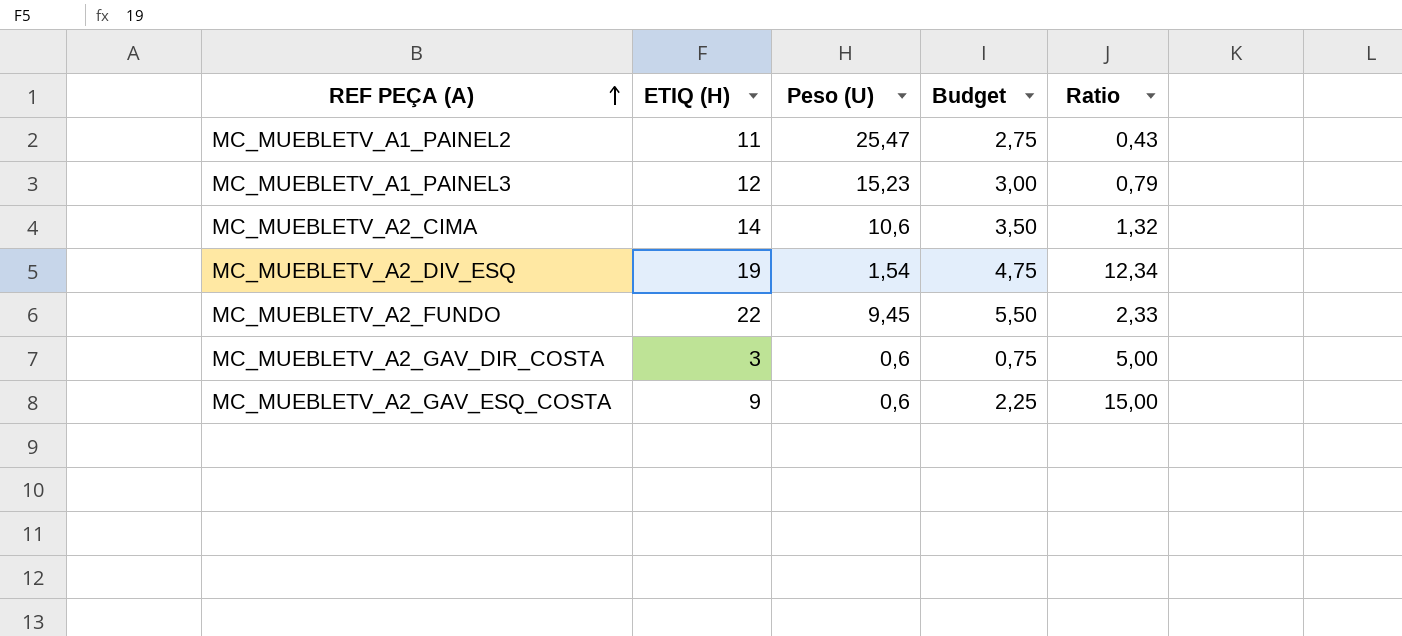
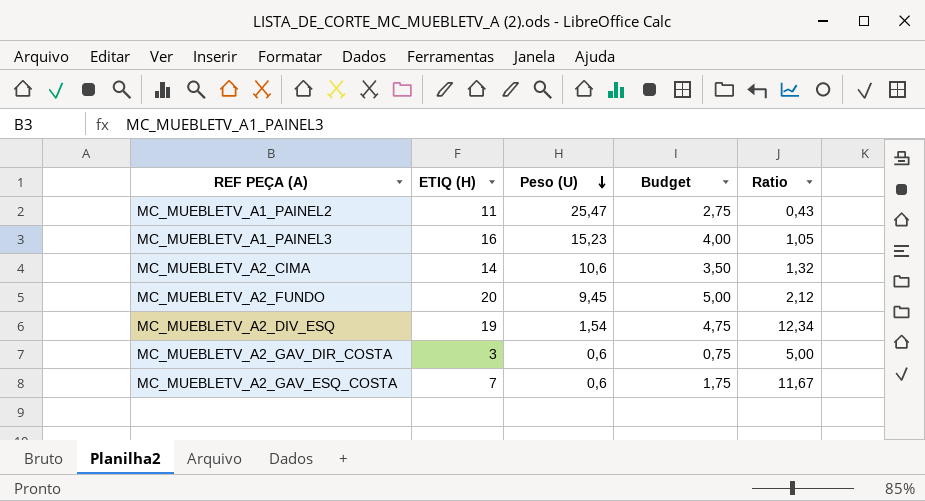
row order: REF PEÇA (A) ascending -> Peso (U) descending
MC_MUEBLETV_A1_PAINEL3 | ETIQ (H): 12 -> 16
MC_MUEBLETV_A1_PAINEL3 | Budget: 3,00 -> 4,00
MC_MUEBLETV_A1_PAINEL3 | Ratio: 0,79 -> 1,05
MC_MUEBLETV_A2_FUNDO | ETIQ (H): 22 -> 20
MC_MUEBLETV_A2_FUNDO | Budget: 5,50 -> 5,00
MC_MUEBLETV_A2_FUNDO | Ratio: 2,33 -> 2,12
MC_MUEBLETV_A2_GAV_ESQ_COSTA | ETIQ (H): 9 -> 7
MC_MUEBLETV_A2_GAV_ESQ_COSTA | Budget: 2,25 -> 1,75
MC_MUEBLETV_A2_GAV_ESQ_COSTA | Ratio: 15,00 -> 11,67

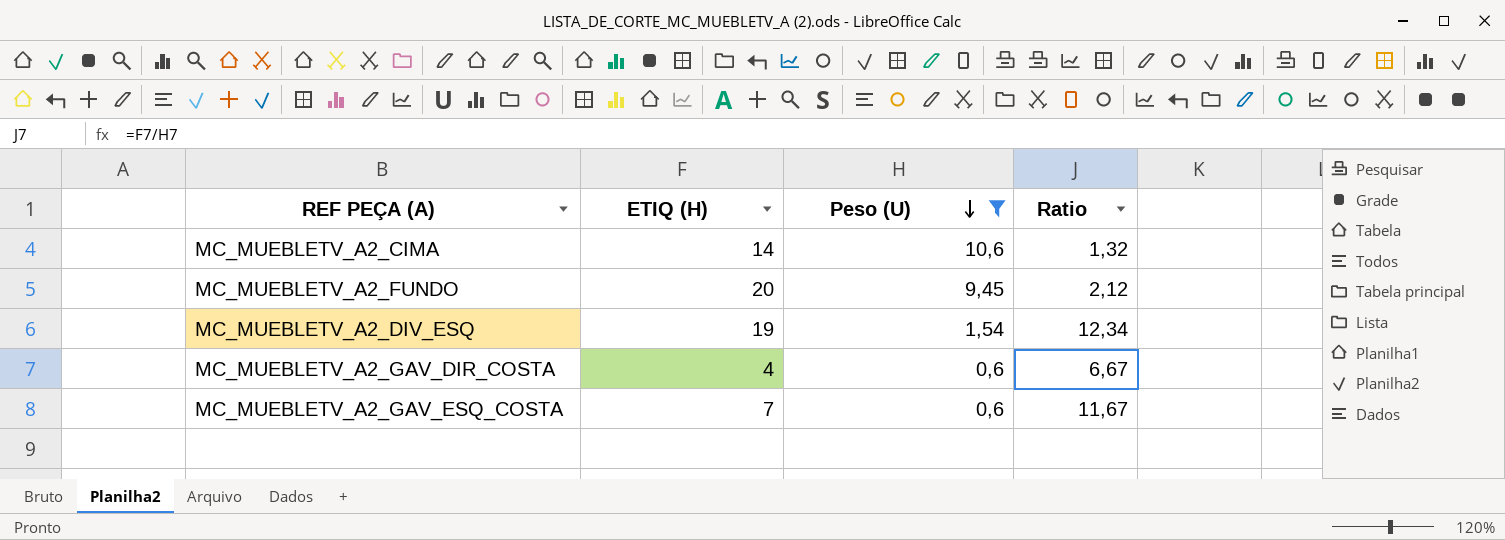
filter: none -> Peso (U) <= 10,6
column Budget | formula: [ETIQ (H)] * 0,25 -> none
MC_MUEBLETV_A2_GAV_DIR_COSTA | ETIQ (H): 3 -> 4
MC_MUEBLETV_A2_GAV_DIR_COSTA | Ratio: 5,00 -> 6,67

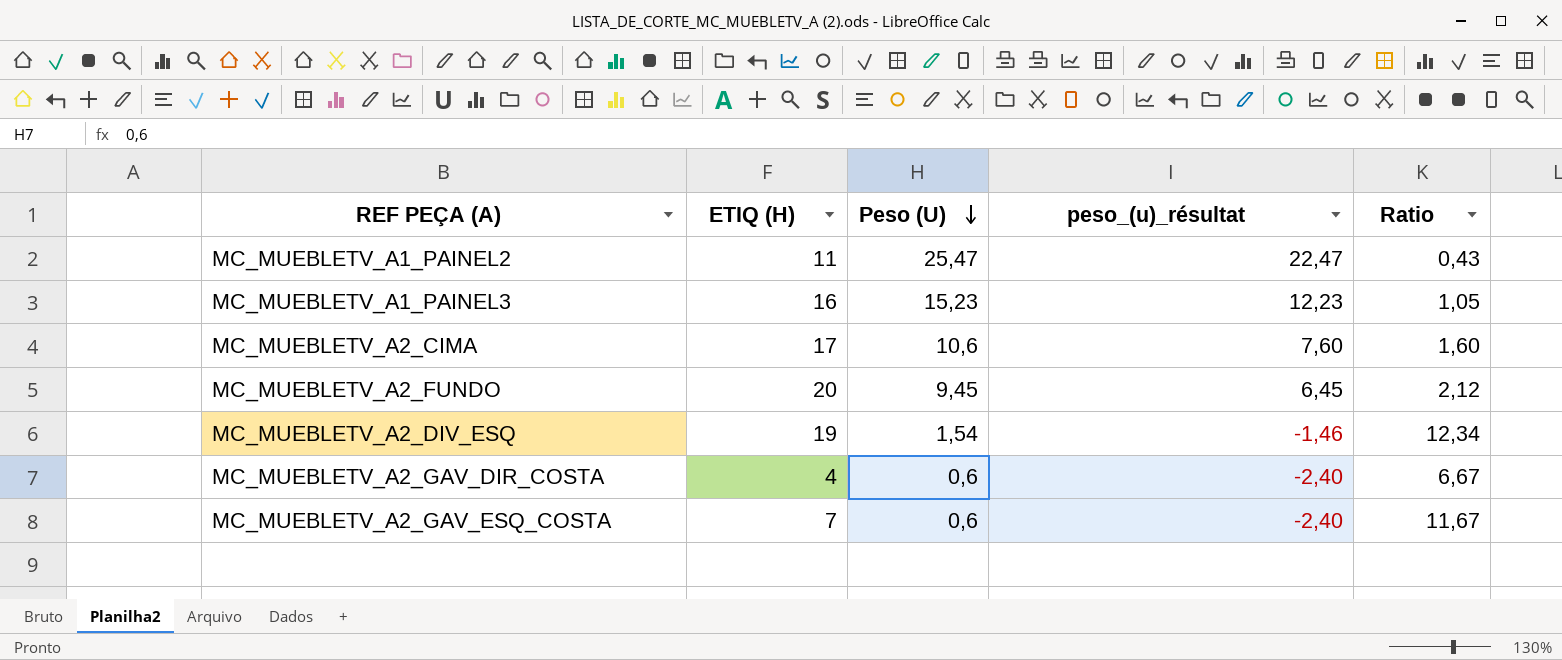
filter: Peso (U) <= 10,6 -> none
column peso_(u)_résultat | formula: none -> [Peso (U)] - 3
MC_MUEBLETV_A2_CIMA | ETIQ (H): 14 -> 17
MC_MUEBLETV_A2_CIMA | Ratio: 1,32 -> 1,60

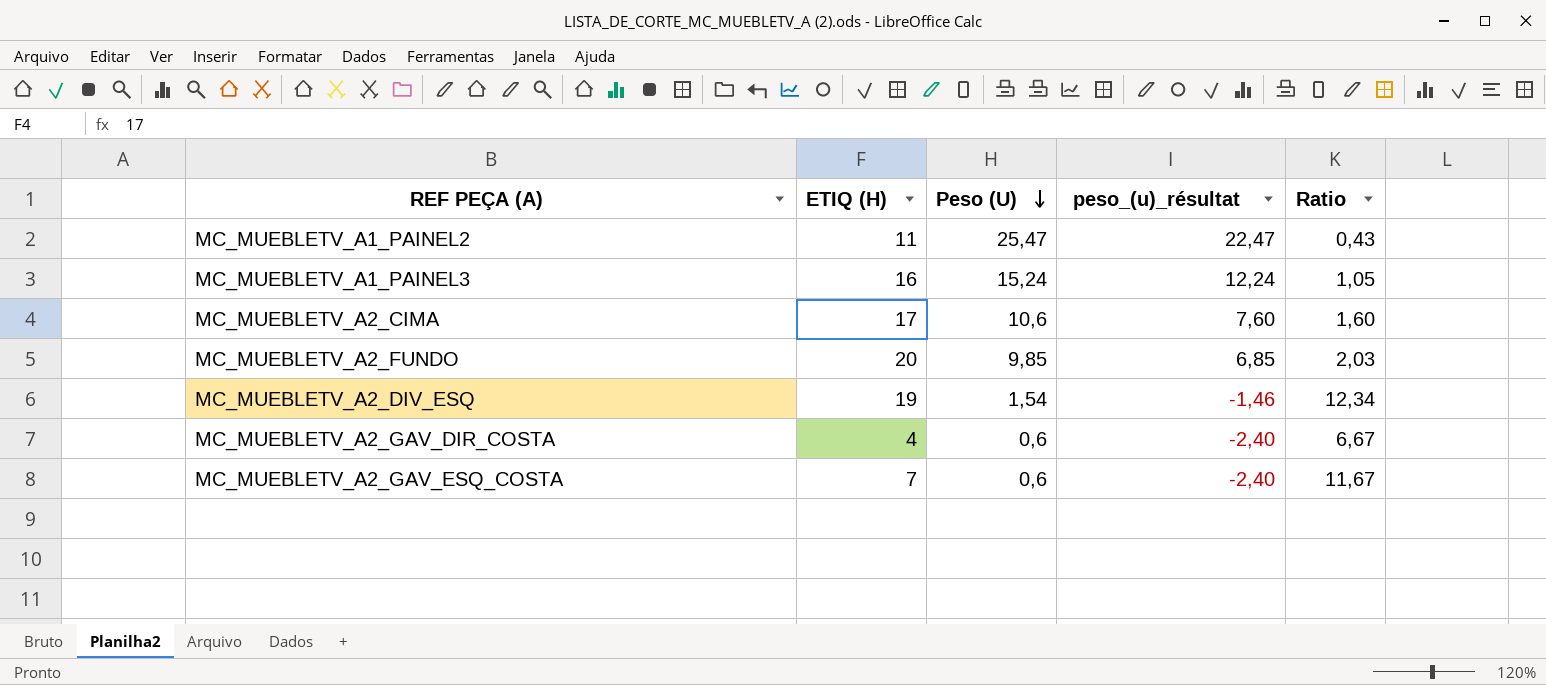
MC_MUEBLETV_A1_PAINEL3 | Peso (U): 15,23 -> 15,24
MC_MUEBLETV_A1_PAINEL3 | peso_(u)_résultat: 12,23 -> 12,24
MC_MUEBLETV_A2_FUNDO | Peso (U): 9,45 -> 9,85
MC_MUEBLETV_A2_FUNDO | peso_(u)_résultat: 6,45 -> 6,85
MC_MUEBLETV_A2_FUNDO | Ratio: 2,12 -> 2,03

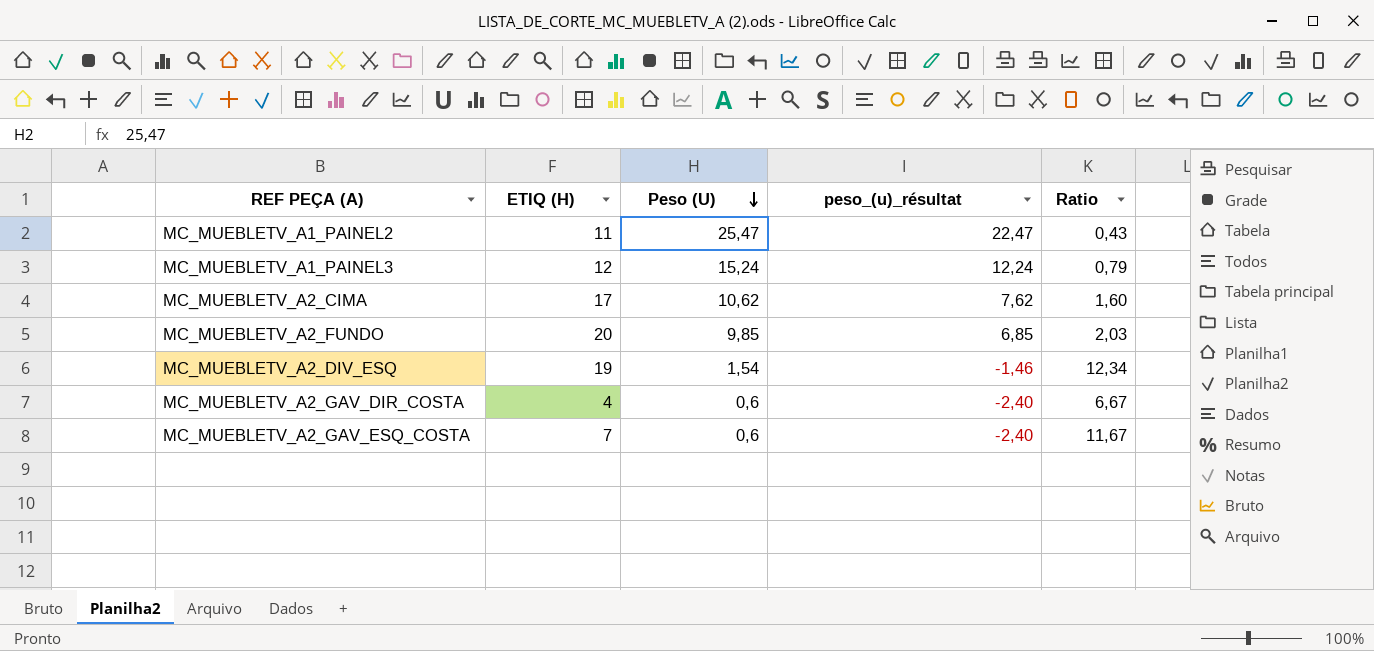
MC_MUEBLETV_A1_PAINEL3 | ETIQ (H): 16 -> 12
MC_MUEBLETV_A1_PAINEL3 | Ratio: 1,05 -> 0,79
MC_MUEBLETV_A2_CIMA | Peso (U): 10,6 -> 10,62
MC_MUEBLETV_A2_CIMA | peso_(u)_résultat: 7,60 -> 7,62

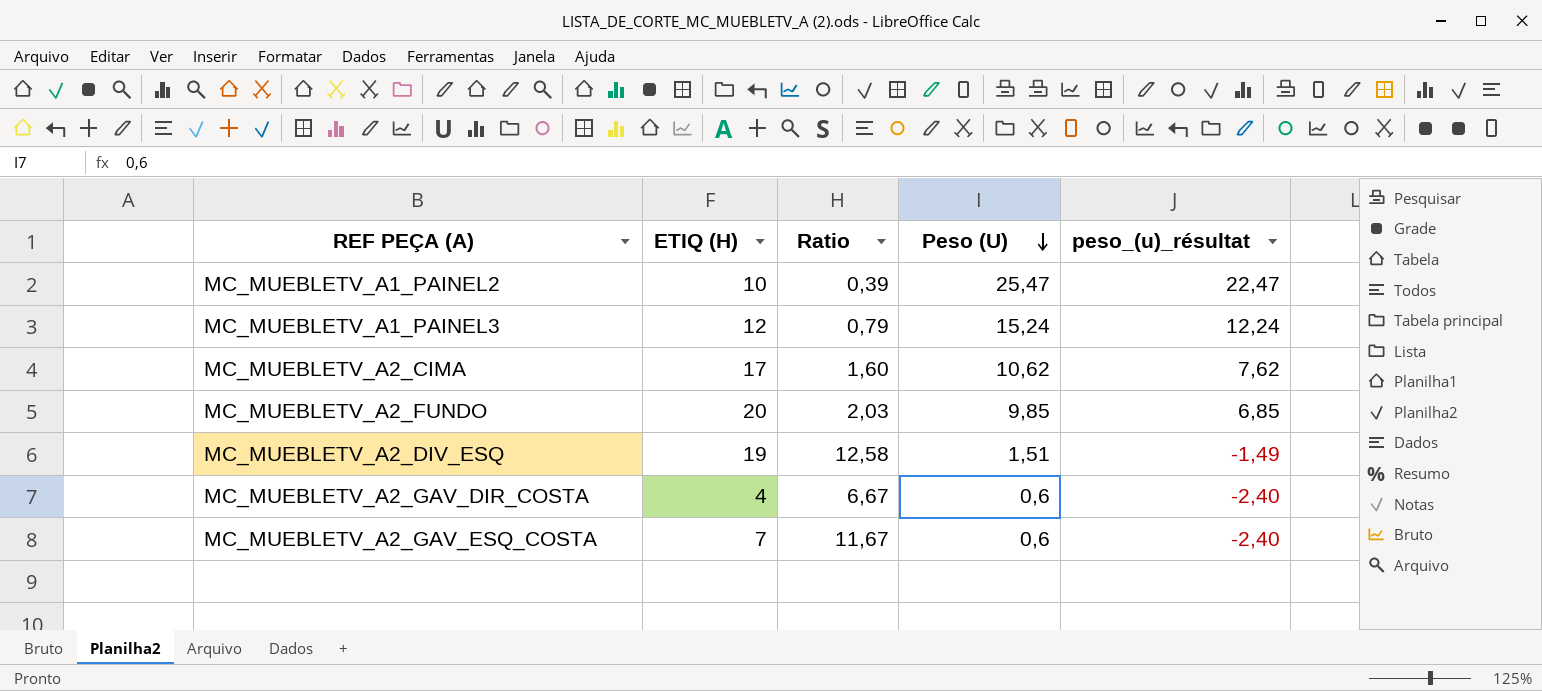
column Ratio | position: 5 -> 3
MC_MUEBLETV_A1_PAINEL2 | ETIQ (H): 11 -> 10
MC_MUEBLETV_A1_PAINEL2 | Ratio: 0,43 -> 0,39
MC_MUEBLETV_A2_DIV_ESQ | Ratio: 12,34 -> 12,58
MC_MUEBLETV_A2_DIV_ESQ | Peso (U): 1,54 -> 1,51
MC_MUEBLETV_A2_DIV_ESQ | peso_(u)_résultat: -1,46 -> -1,49

